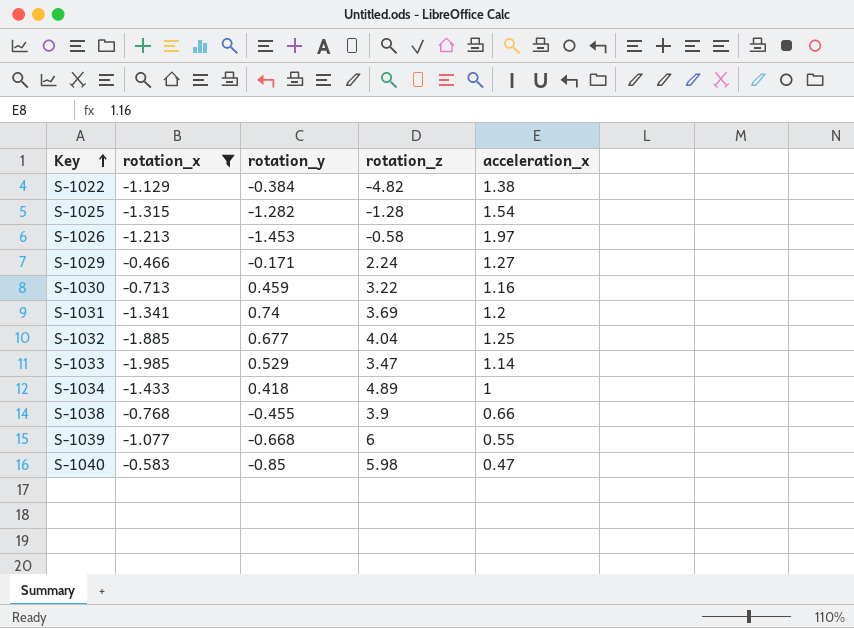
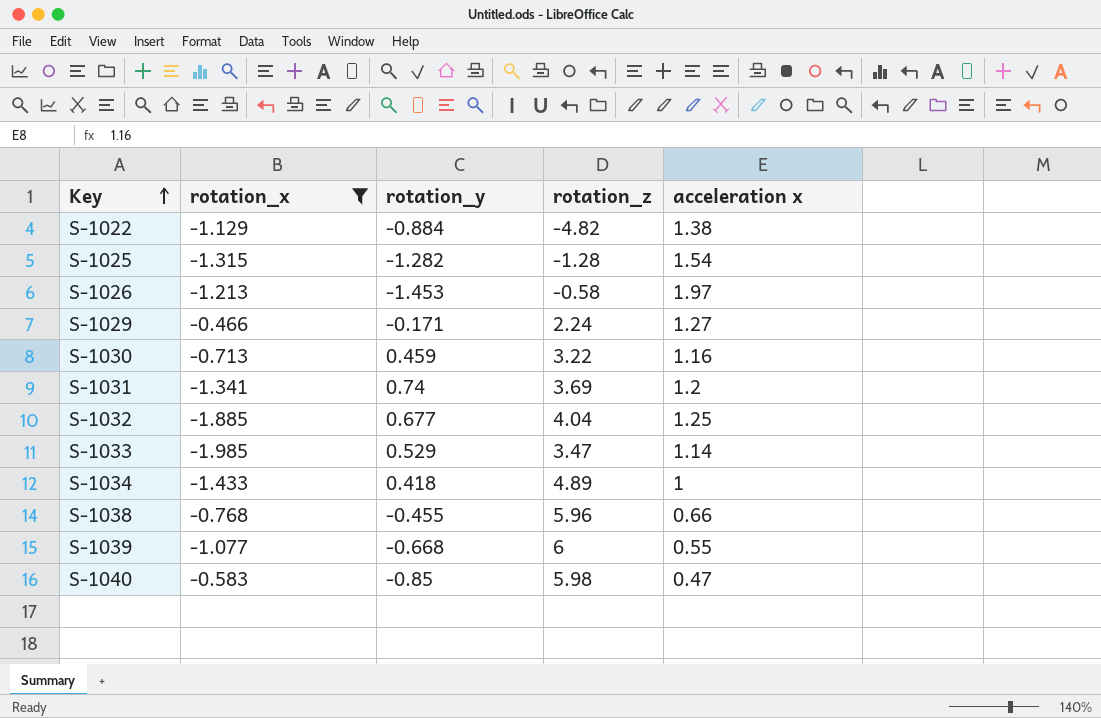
column name: acceleration_x -> acceleration x
S-1022 | rotation_y: -0.384 -> -0.884
S-1038 | rotation_z: 3.9 -> 5.96

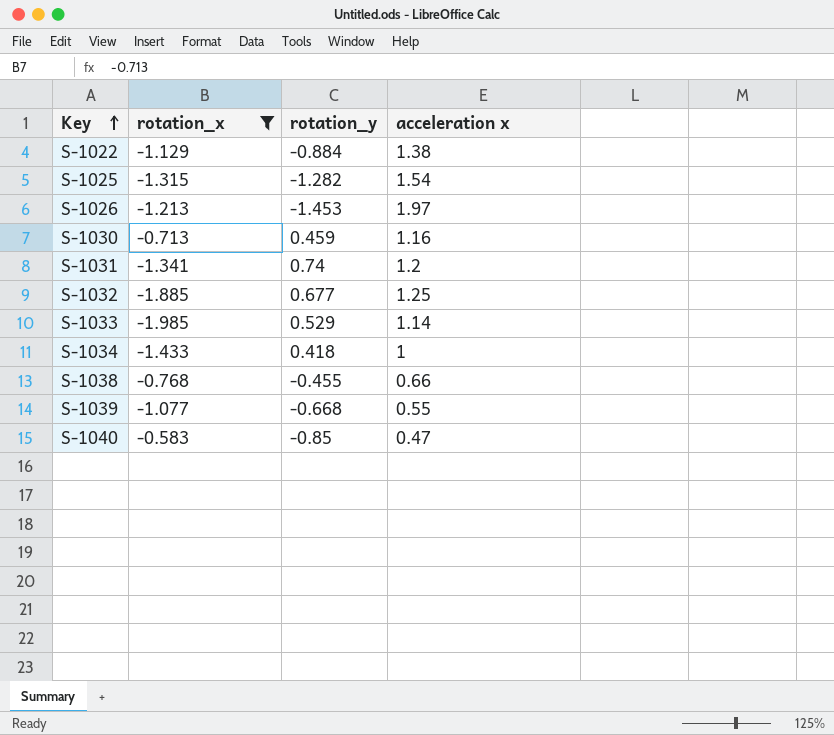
column rotation_z | position: 4 -> none
row S-1029: -0.466 | -0.171 | 2.24 | 1.27 -> none

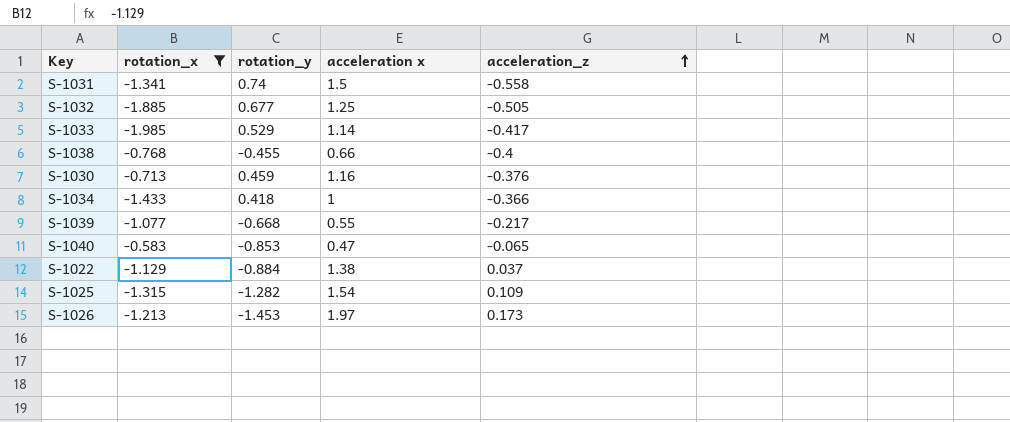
row order: Key ascending -> acceleration_z ascending
column acceleration_z | position: none -> 5
S-1031 | acceleration x: 1.2 -> 1.5
S-1040 | rotation_y: -0.85 -> -0.853

